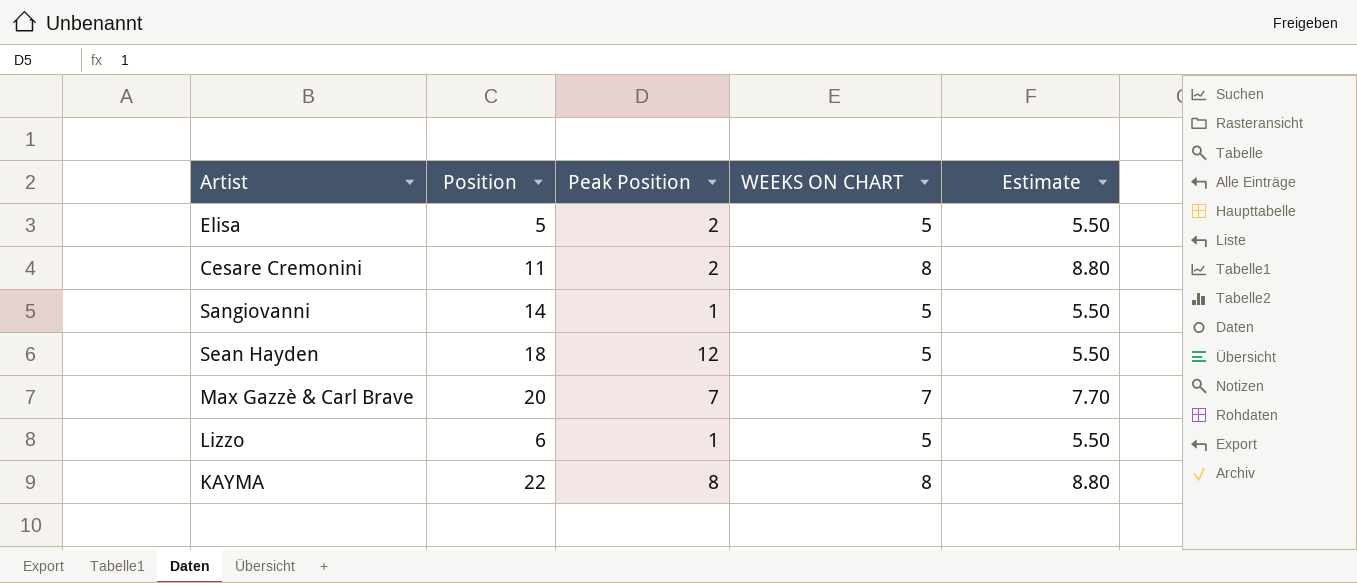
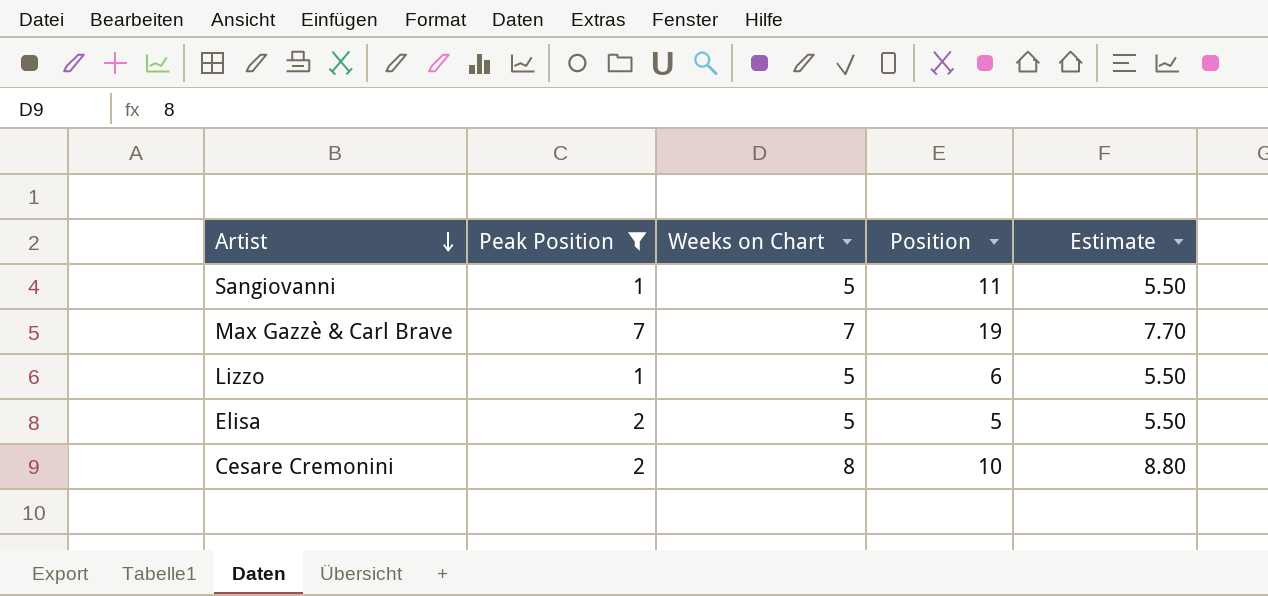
filter: none -> Peak Position <= 7
row order: none -> Artist descending
column name: WEEKS ON CHART -> Weeks on Chart
column Position | position: 2 -> 4
Sangiovanni | Position: 14 -> 11
Max Gazzè & Carl Brave | Position: 20 -> 19
Cesare Cremonini | Position: 11 -> 10

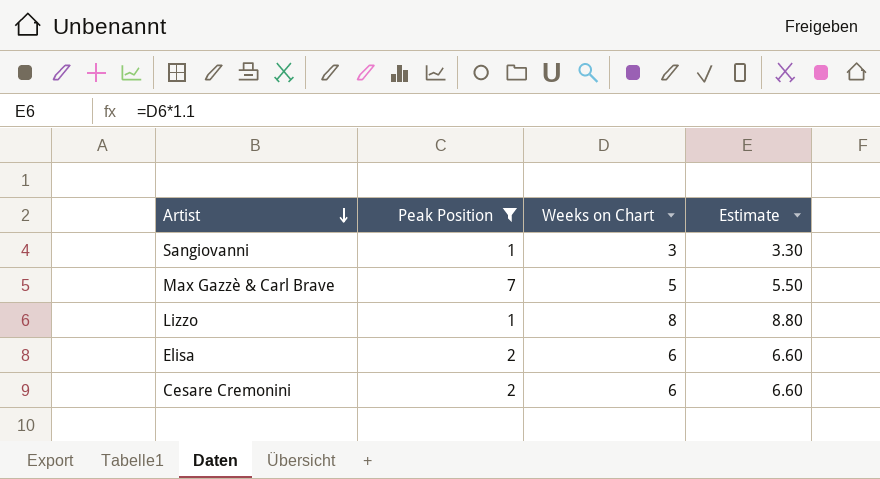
column Position | position: 4 -> none
Sangiovanni | Weeks on Chart: 5 -> 3
Sangiovanni | Estimate: 5.50 -> 3.30
Max Gazzè & Carl Brave | Weeks on Chart: 7 -> 5
Max Gazzè & Carl Brave | Estimate: 7.70 -> 5.50
Lizzo | Weeks on Chart: 5 -> 8
Lizzo | Estimate: 5.50 -> 8.80
Elisa | Weeks on Chart: 5 -> 6
Elisa | Estimate: 5.50 -> 6.60
Cesare Cremonini | Weeks on Chart: 8 -> 6
Cesare Cremonini | Estimate: 8.80 -> 6.60

